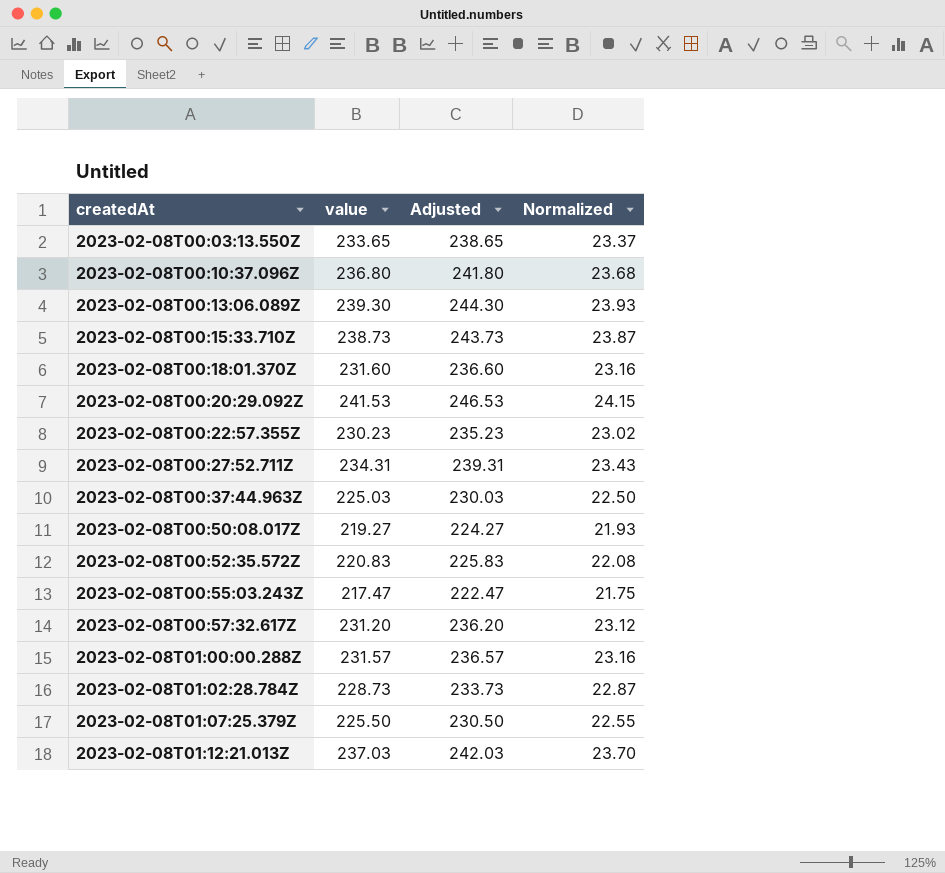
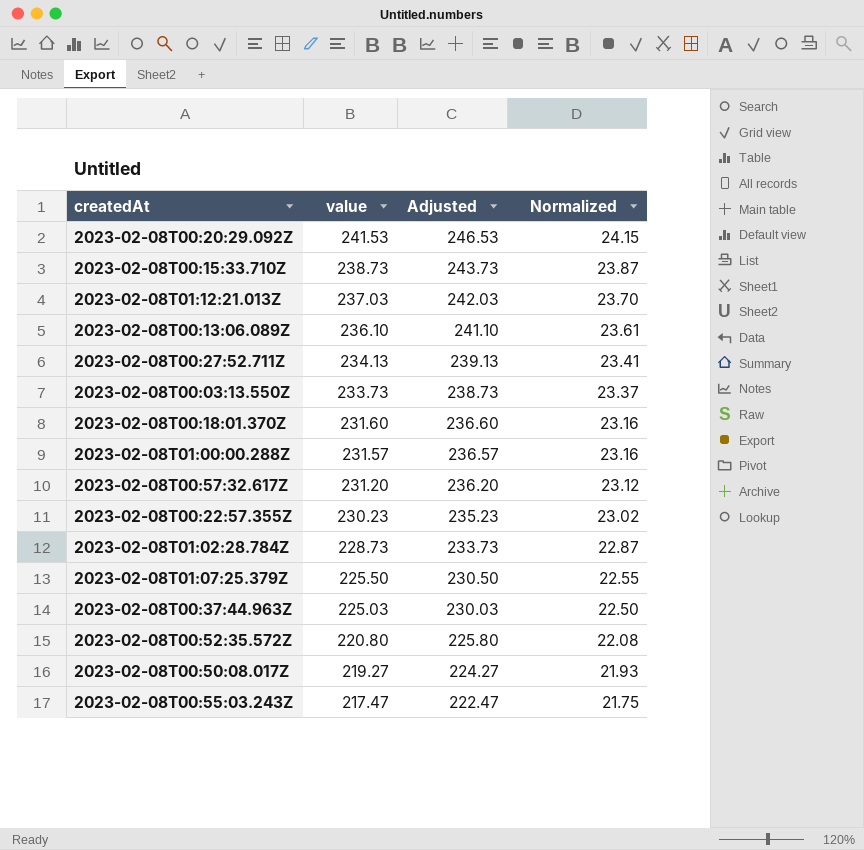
row order: createdAt ascending -> value descending
row 2023-02-08T00:10:37.096Z: 236.80 | 241.80 | 23.68 -> none
2023-02-08T00:13:06.089Z | value: 239.30 -> 236.10
2023-02-08T00:13:06.089Z | Adjusted: 244.30 -> 241.10
2023-02-08T00:13:06.089Z | Normalized: 23.93 -> 23.61
2023-02-08T00:27:52.711Z | value: 234.31 -> 234.13
2023-02-08T00:27:52.711Z | Adjusted: 239.31 -> 239.13
2023-02-08T00:27:52.711Z | Normalized: 23.43 -> 23.41
2023-02-08T00:03:13.550Z | value: 233.65 -> 233.73
2023-02-08T00:03:13.550Z | Adjusted: 238.65 -> 238.73
2023-02-08T00:52:35.572Z | value: 220.83 -> 220.80
2023-02-08T00:52:35.572Z | Adjusted: 225.83 -> 225.80

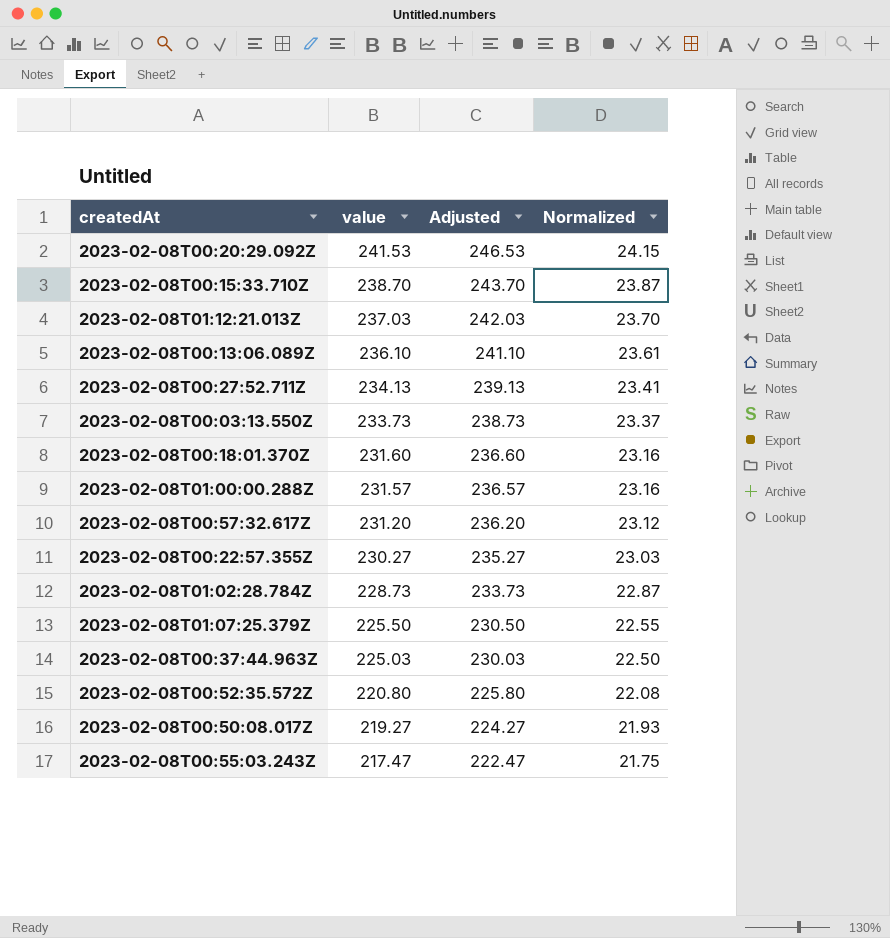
2023-02-08T00:15:33.710Z | value: 238.73 -> 238.70
2023-02-08T00:15:33.710Z | Adjusted: 243.73 -> 243.70
2023-02-08T00:22:57.355Z | value: 230.23 -> 230.27
2023-02-08T00:22:57.355Z | Adjusted: 235.23 -> 235.27
2023-02-08T00:22:57.355Z | Normalized: 23.02 -> 23.03

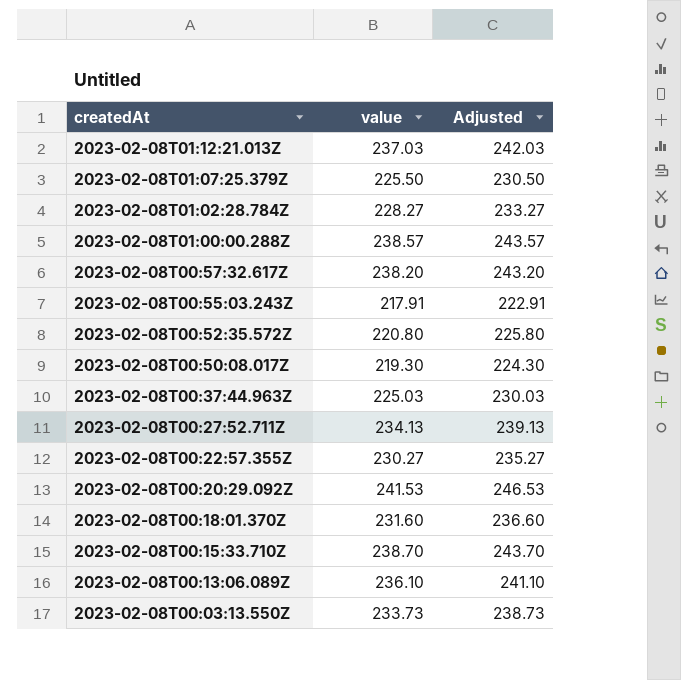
row order: value descending -> createdAt descending
column Normalized | formula: [value] * 0.1 -> none
2023-02-08T01:02:28.784Z | value: 228.73 -> 228.27
2023-02-08T01:02:28.784Z | Adjusted: 233.73 -> 233.27
2023-02-08T01:00:00.288Z | value: 231.57 -> 238.57
2023-02-08T01:00:00.288Z | Adjusted: 236.57 -> 243.57
2023-02-08T00:57:32.617Z | value: 231.20 -> 238.20
2023-02-08T00:57:32.617Z | Adjusted: 236.20 -> 243.20
2023-02-08T00:55:03.243Z | value: 217.47 -> 217.91
2023-02-08T00:55:03.243Z | Adjusted: 222.47 -> 222.91
2023-02-08T00:50:08.017Z | value: 219.27 -> 219.30
2023-02-08T00:50:08.017Z | Adjusted: 224.27 -> 224.30

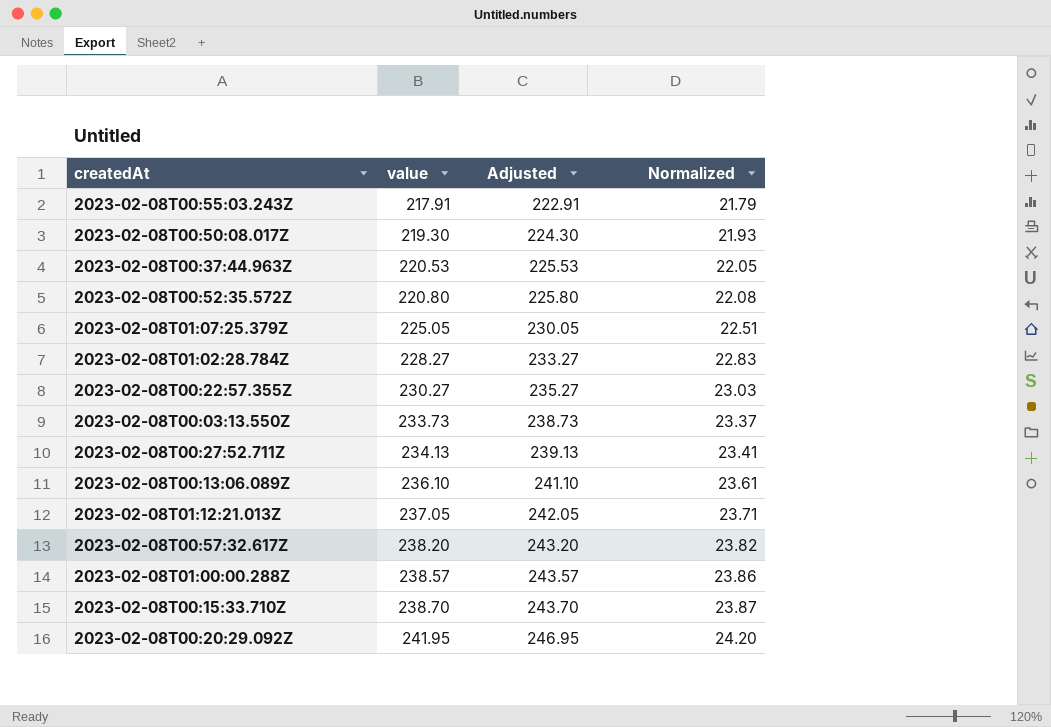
row order: createdAt descending -> value ascending
column Normalized | formula: none -> [value] * 0.1
row 2023-02-08T00:18:01.370Z: 231.60 | 236.60 -> none
2023-02-08T00:37:44.963Z | value: 225.03 -> 220.53
2023-02-08T00:37:44.963Z | Adjusted: 230.03 -> 225.53
2023-02-08T01:07:25.379Z | value: 225.50 -> 225.05
2023-02-08T01:07:25.379Z | Adjusted: 230.50 -> 230.05
2023-02-08T01:12:21.013Z | value: 237.03 -> 237.05
2023-02-08T01:12:21.013Z | Adjusted: 242.03 -> 242.05
2023-02-08T00:20:29.092Z | value: 241.53 -> 241.95
2023-02-08T00:20:29.092Z | Adjusted: 246.53 -> 246.95

